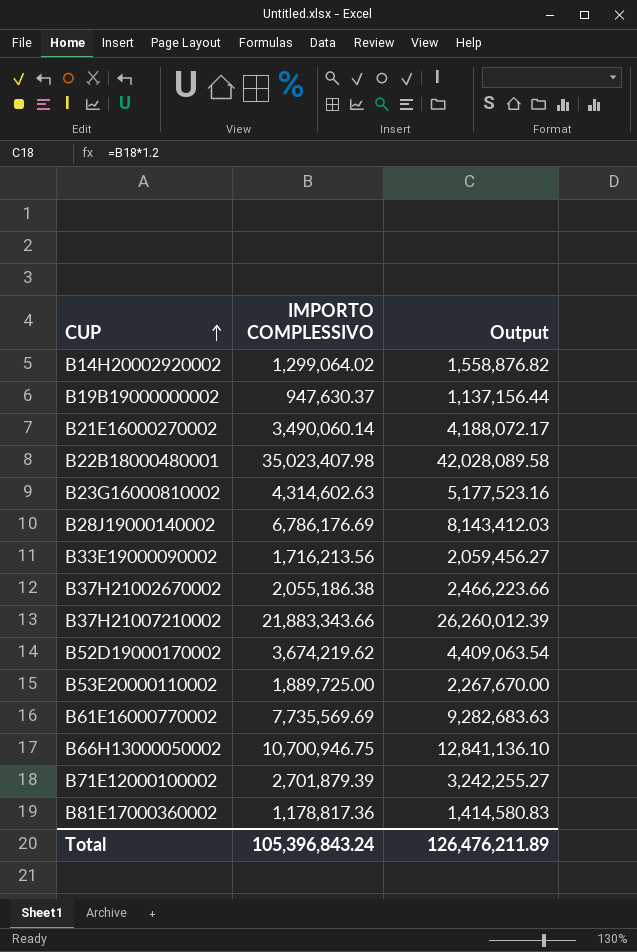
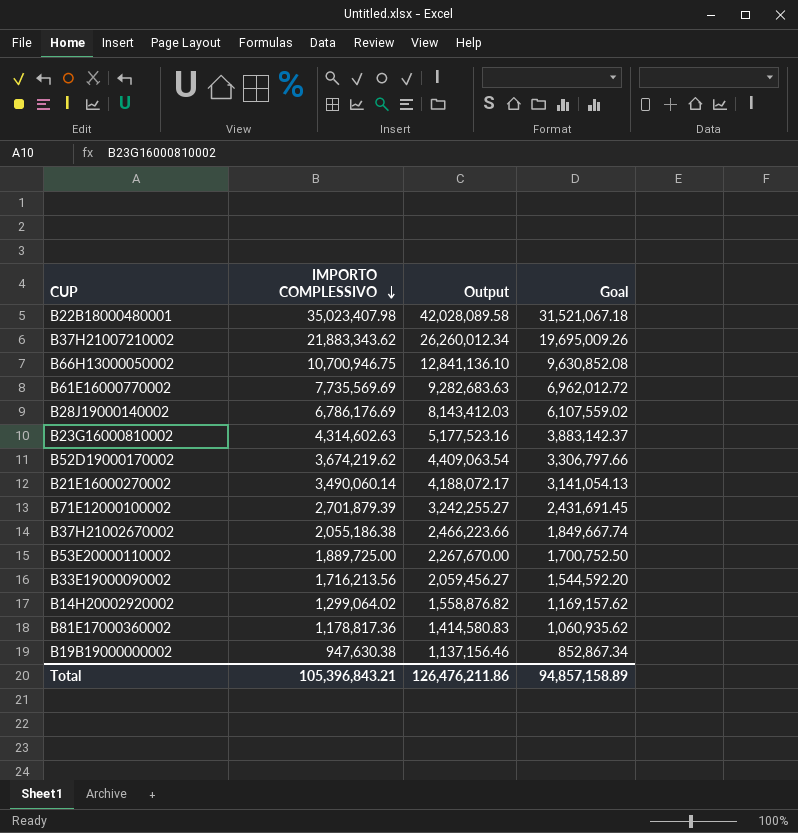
row order: CUP ascending -> IMPORTO COMPLESSIVO descending
column Goal | formula: none -> [IMPORTO COMPLESSIVO] * 0.9
B37H21007210002 | IMPORTO COMPLESSIVO: 21,883,343.66 -> 21,883,343.62
B37H21007210002 | Output: 26,260,012.39 -> 26,260,012.34
B19B19000000002 | IMPORTO COMPLESSIVO: 947,630.37 -> 947,630.38
B19B19000000002 | Output: 1,137,156.44 -> 1,137,156.46
Total | IMPORTO COMPLESSIVO: 105,396,843.24 -> 105,396,843.21
Total | Output: 126,476,211.89 -> 126,476,211.86

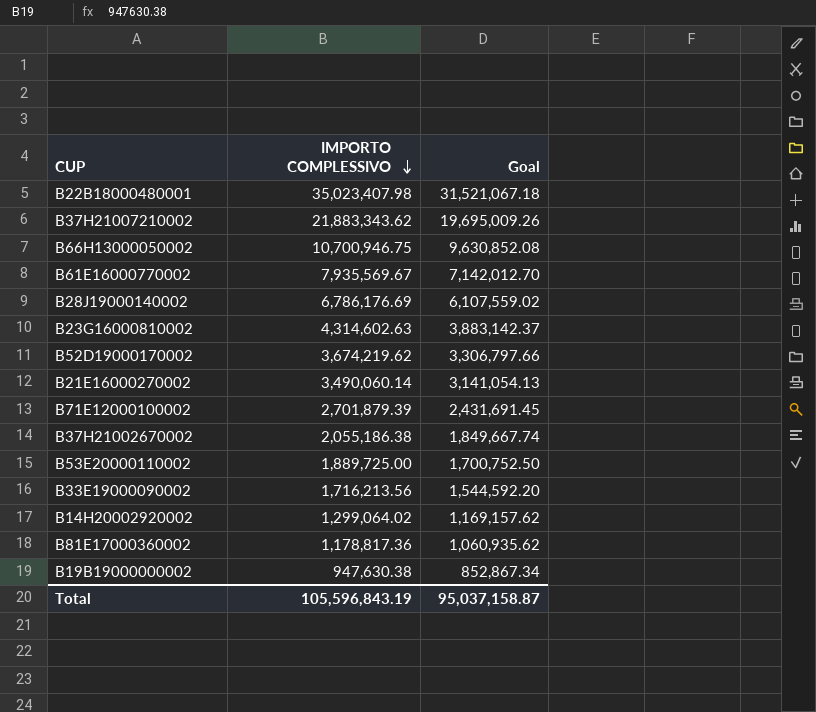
column Output | formula: [IMPORTO COMPLESSIVO] * 1.2 -> none
B61E16000770002 | IMPORTO COMPLESSIVO: 7,735,569.69 -> 7,935,569.67
B61E16000770002 | Goal: 6,962,012.72 -> 7,142,012.70
Total | IMPORTO COMPLESSIVO: 105,396,843.21 -> 105,596,843.19
Total | Goal: 94,857,158.89 -> 95,037,158.87

